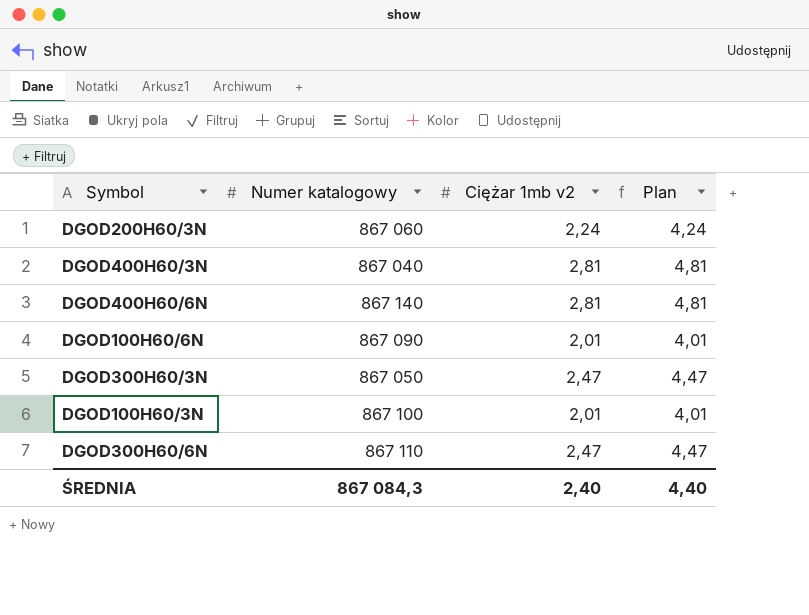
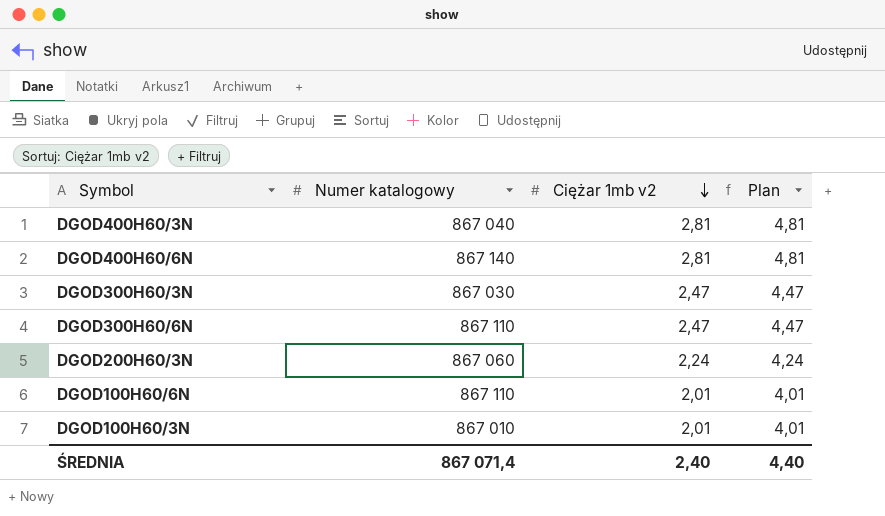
row order: none -> Ciężar 1mb v2 descending
DGOD300H60/3N | Numer katalogowy: 867 050 -> 867 030
DGOD100H60/6N | Numer katalogowy: 867 090 -> 867 110
DGOD100H60/3N | Numer katalogowy: 867 100 -> 867 010
ŚREDNIA | Numer katalogowy: 867 084,3 -> 867 071,4

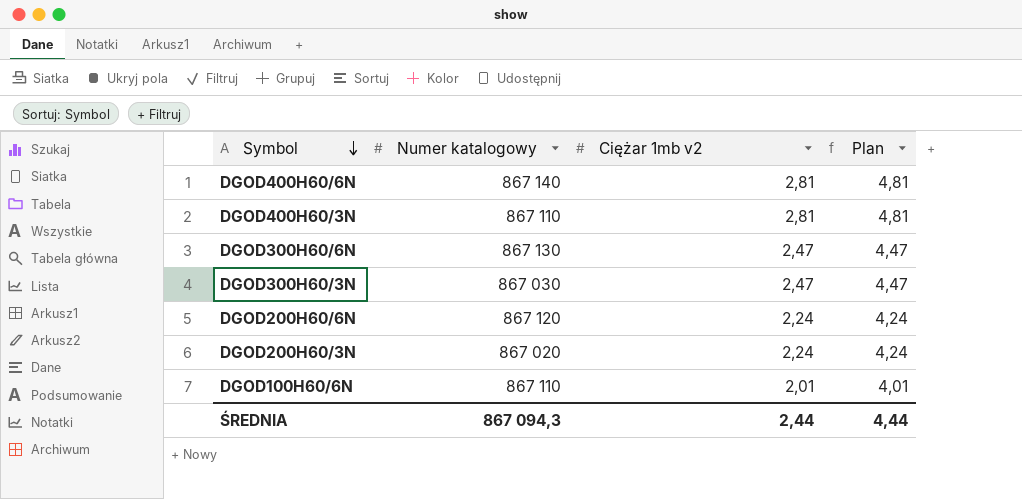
row order: Ciężar 1mb v2 descending -> Symbol descending
row DGOD100H60/3N: 867 010 | 2,01 | 4,01 -> none
DGOD400H60/3N | Numer katalogowy: 867 040 -> 867 110
DGOD300H60/6N | Numer katalogowy: 867 110 -> 867 130
row DGOD200H60/6N: none -> 867 120 | 2,24 | 4,24
DGOD200H60/3N | Numer katalogowy: 867 060 -> 867 020
ŚREDNIA | Numer katalogowy: 867 071,4 -> 867 094,3
ŚREDNIA | Ciężar 1mb v2: 2,40 -> 2,44
ŚREDNIA | Plan: 4,40 -> 4,44

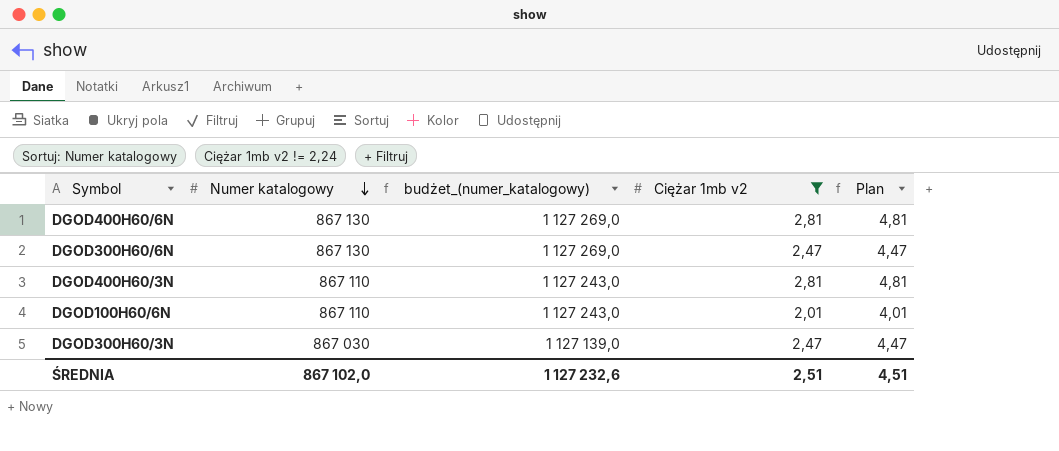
filter: none -> Ciężar 1mb v2 != 2,24
row order: Symbol descending -> Numer katalogowy descending
column budżet_(numer_katalogowy) | formula: none -> [Numer katalogowy] * 1,3
DGOD400H60/6N | Numer katalogowy: 867 140 -> 867 130
ŚREDNIA | Numer katalogowy: 867 094,3 -> 867 102,0
ŚREDNIA | Ciężar 1mb v2: 2,44 -> 2,51
ŚREDNIA | Plan: 4,44 -> 4,51

